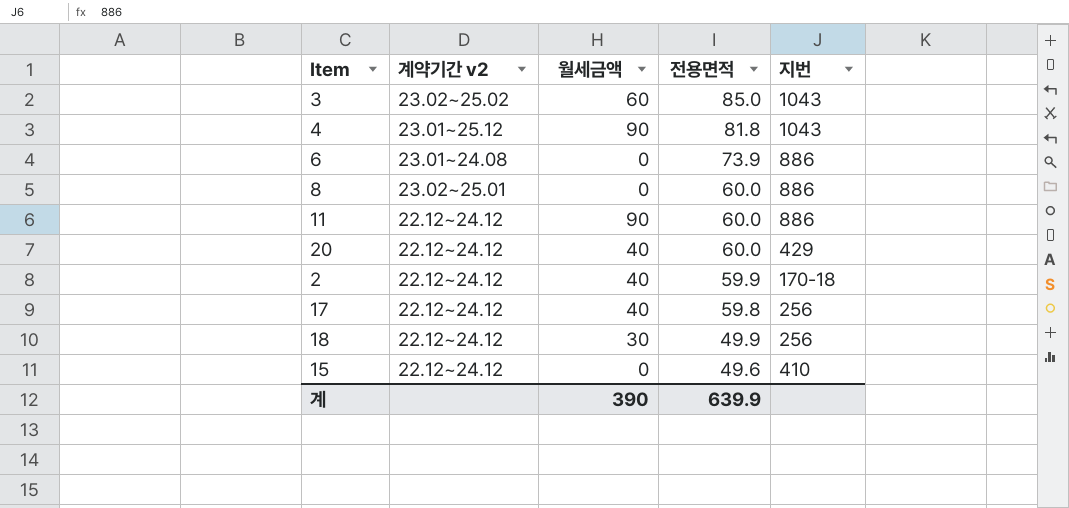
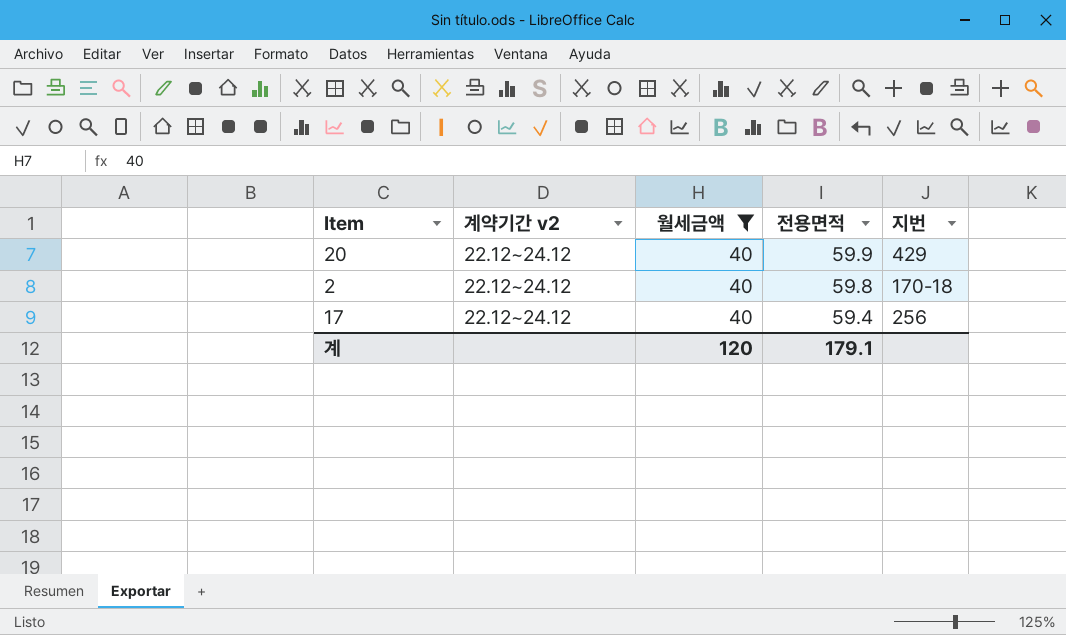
filter: none -> 월세금액 = 40
20 | 전용면적: 60.0 -> 59.9
2 | 전용면적: 59.9 -> 59.8
17 | 전용면적: 59.8 -> 59.4
계 | 월세금액: 390 -> 120
계 | 전용면적: 639.9 -> 179.1

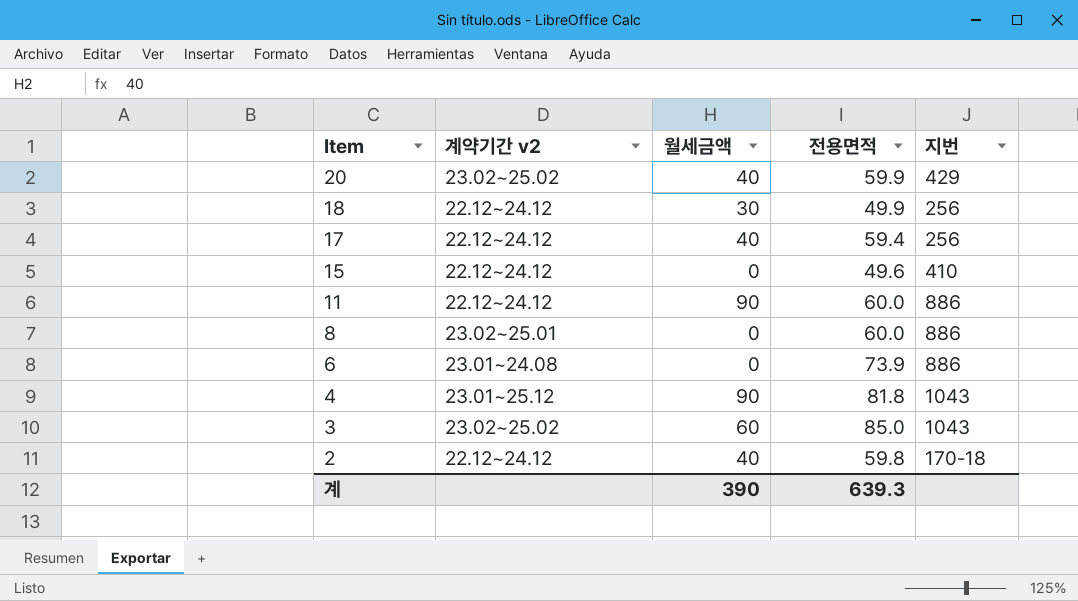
filter: 월세금액 = 40 -> none
row order: 전용면적 descending -> Item descending
20 | 계약기간 v2: 22.12~24.12 -> 23.02~25.02
계 | 월세금액: 120 -> 390
계 | 전용면적: 179.1 -> 639.3

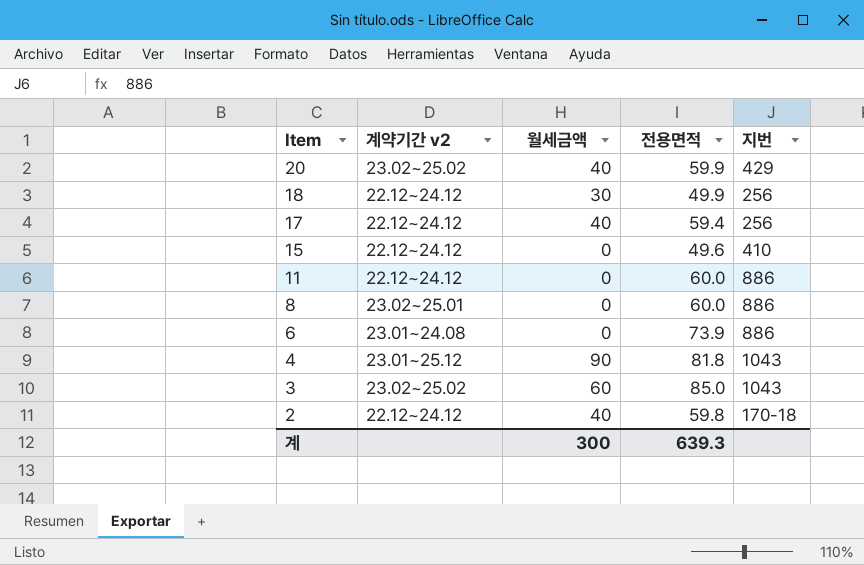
11 | 월세금액: 90 -> 0
계 | 월세금액: 390 -> 300

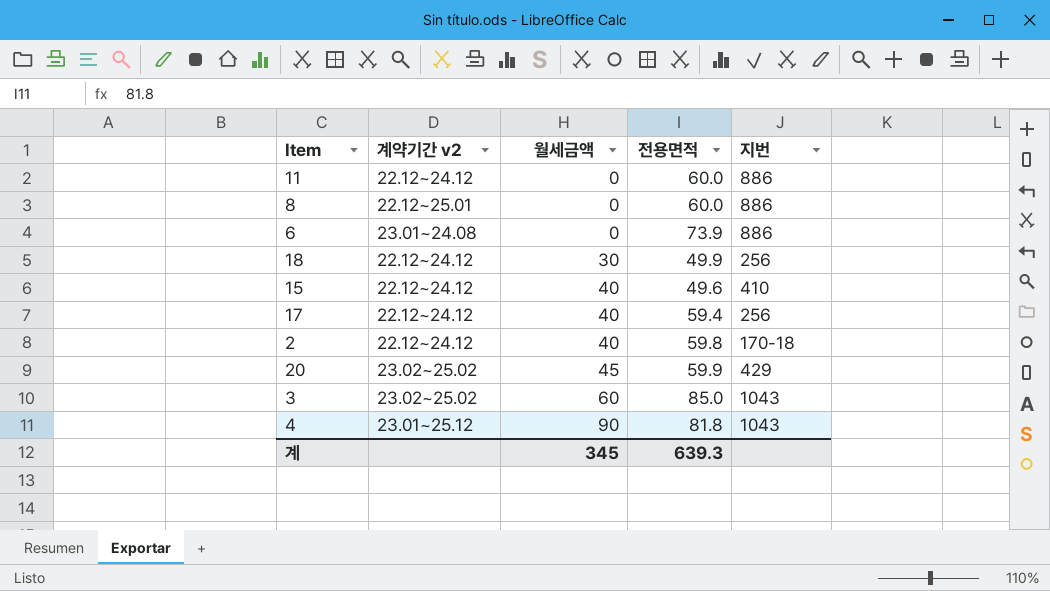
row order: Item descending -> 월세금액 ascending
8 | 계약기간 v2: 23.02~25.01 -> 22.12~25.01
15 | 월세금액: 0 -> 40
20 | 월세금액: 40 -> 45
계 | 월세금액: 300 -> 345

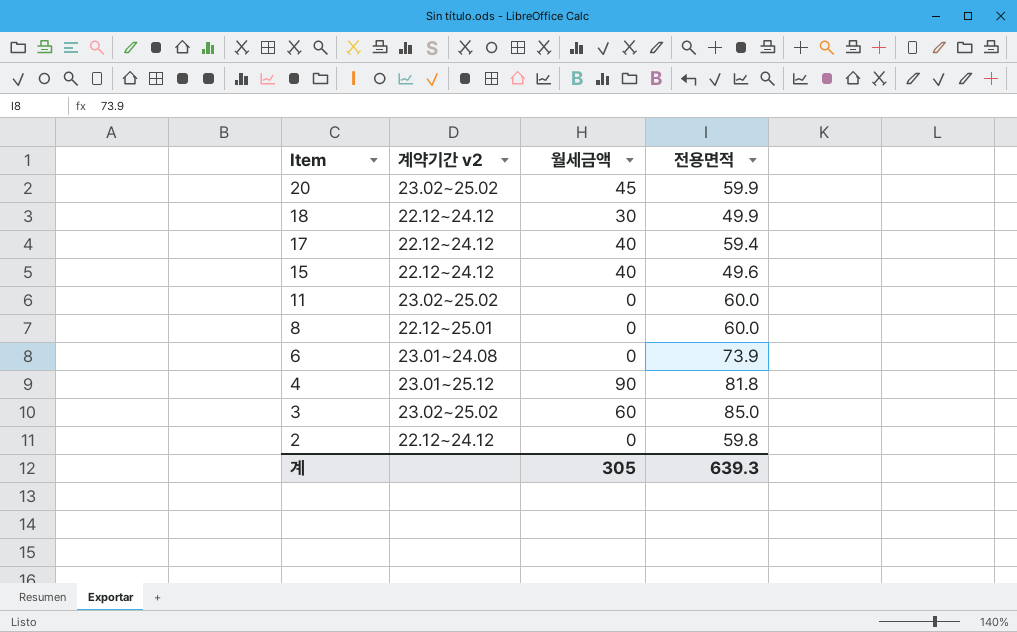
row order: 월세금액 ascending -> Item descending
column 지번 | position: 5 -> none
11 | 계약기간 v2: 22.12~24.12 -> 23.02~25.02
2 | 월세금액: 40 -> 0
계 | 월세금액: 345 -> 305

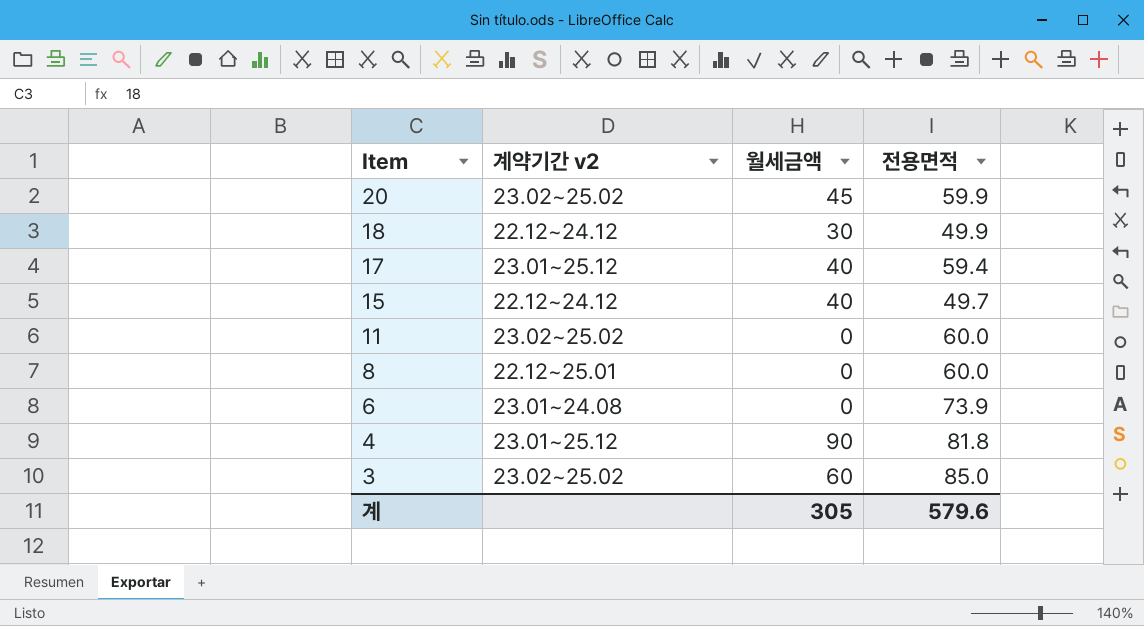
row 2: 22.12~24.12 | 0 | 59.8 -> none
17 | 계약기간 v2: 22.12~24.12 -> 23.01~25.12
15 | 전용면적: 49.6 -> 49.7
계 | 전용면적: 639.3 -> 579.6

